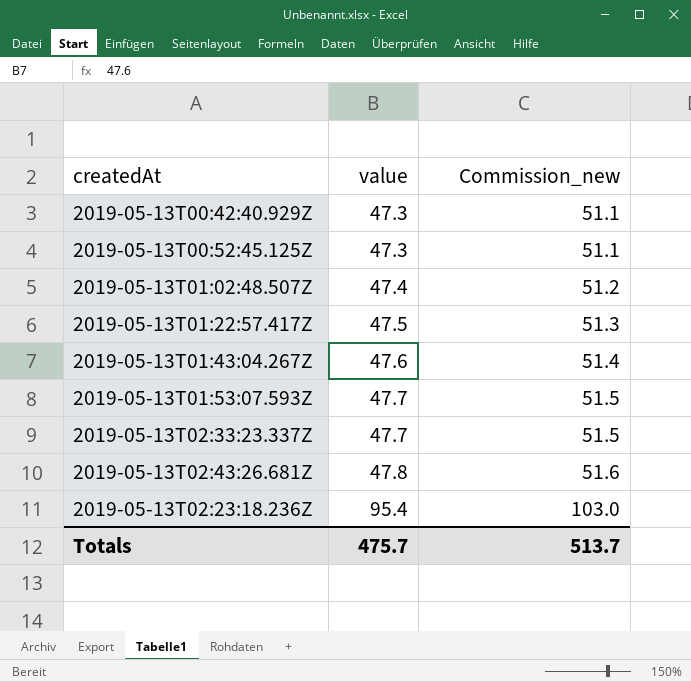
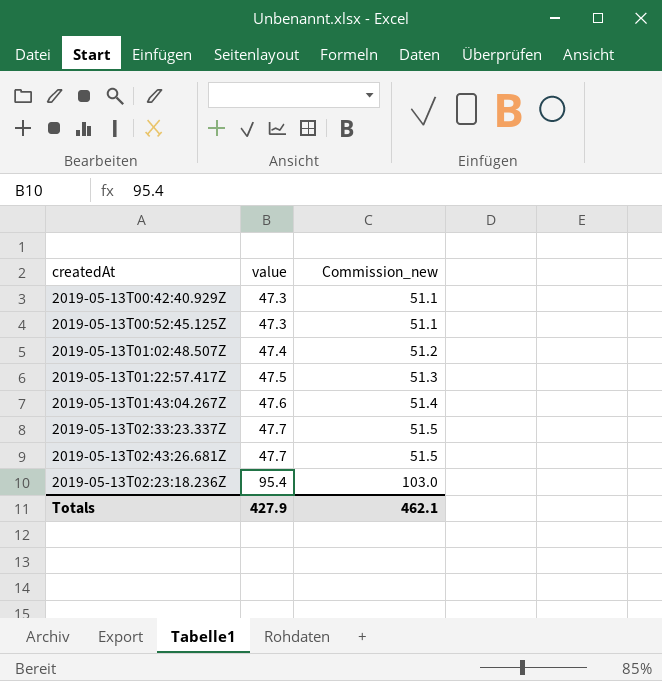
row 2019-05-13T01:53:07.593Z: 47.7 | 51.5 -> none
2019-05-13T02:43:26.681Z | value: 47.8 -> 47.7
2019-05-13T02:43:26.681Z | Commission_new: 51.6 -> 51.5
Totals | value: 475.7 -> 427.9
Totals | Commission_new: 513.7 -> 462.1

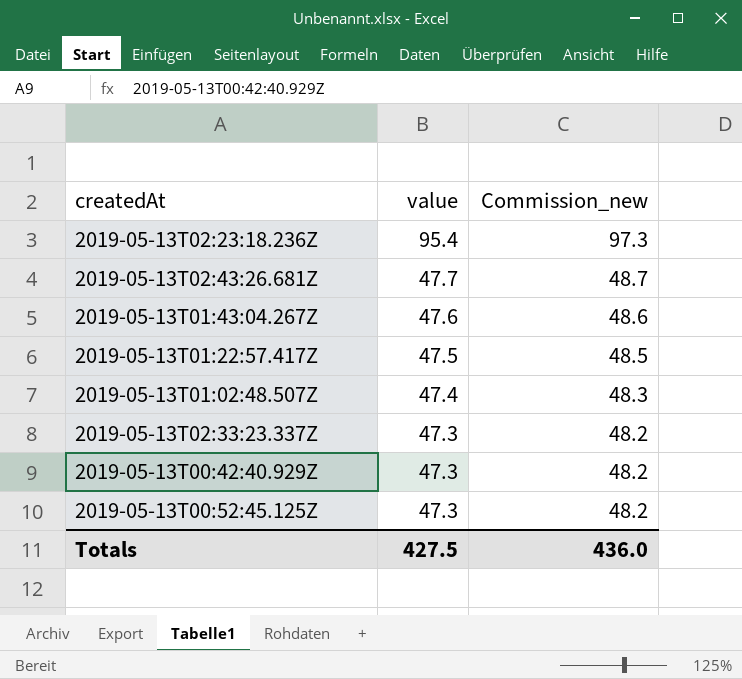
row order: value ascending -> value descending
column Commission_new | formula: [value] * 1.08 -> [value] * 1.02
2019-05-13T02:33:23.337Z | value: 47.7 -> 47.3
Totals | value: 427.9 -> 427.5
Totals | Commission_new: 462.1 -> 436.0

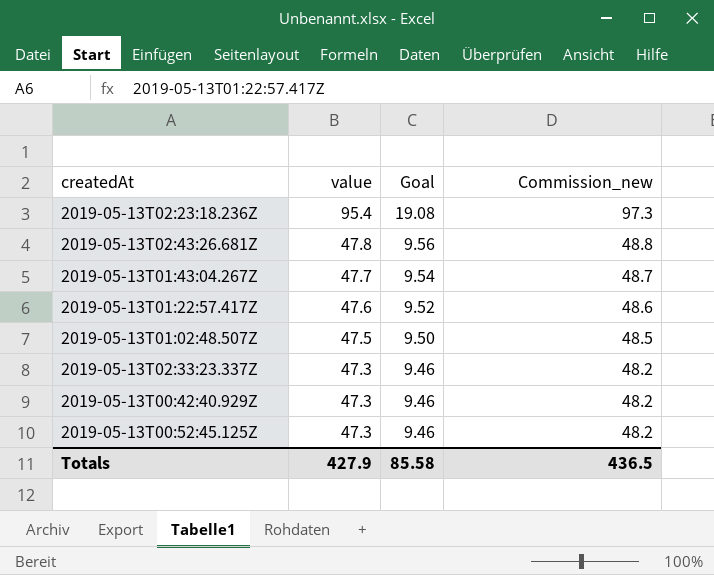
column Goal | formula: none -> [value] * 0.2
2019-05-13T02:43:26.681Z | value: 47.7 -> 47.8
2019-05-13T02:43:26.681Z | Commission_new: 48.7 -> 48.8
2019-05-13T01:43:04.267Z | value: 47.6 -> 47.7
2019-05-13T01:43:04.267Z | Commission_new: 48.6 -> 48.7
2019-05-13T01:22:57.417Z | value: 47.5 -> 47.6
2019-05-13T01:22:57.417Z | Commission_new: 48.5 -> 48.6
2019-05-13T01:02:48.507Z | value: 47.4 -> 47.5
2019-05-13T01:02:48.507Z | Commission_new: 48.3 -> 48.5
Totals | value: 427.5 -> 427.9
Totals | Commission_new: 436.0 -> 436.5

